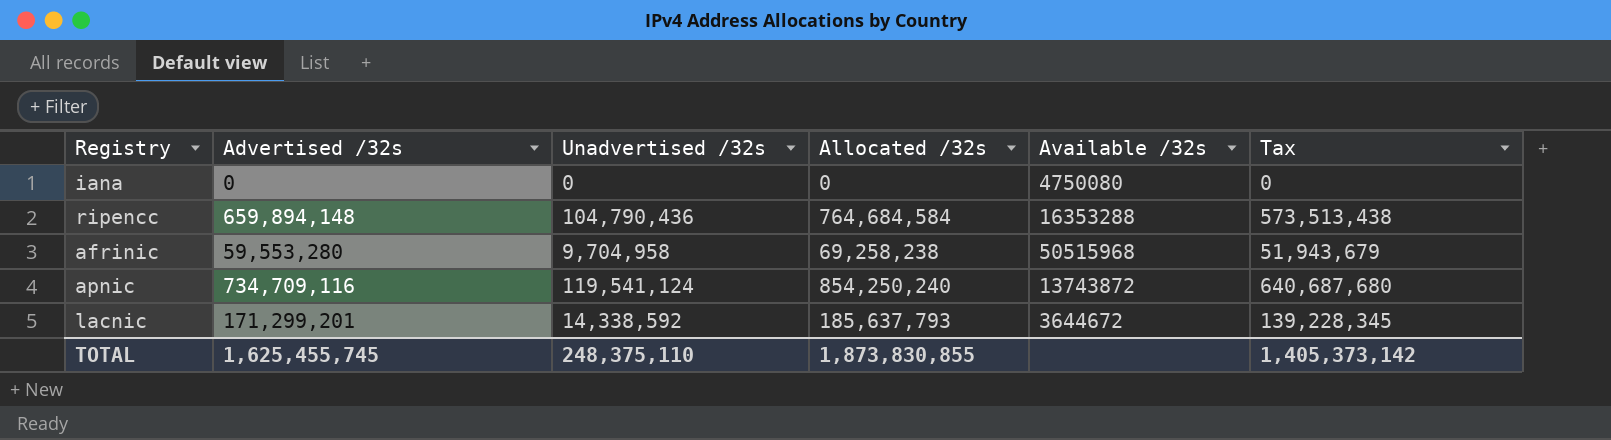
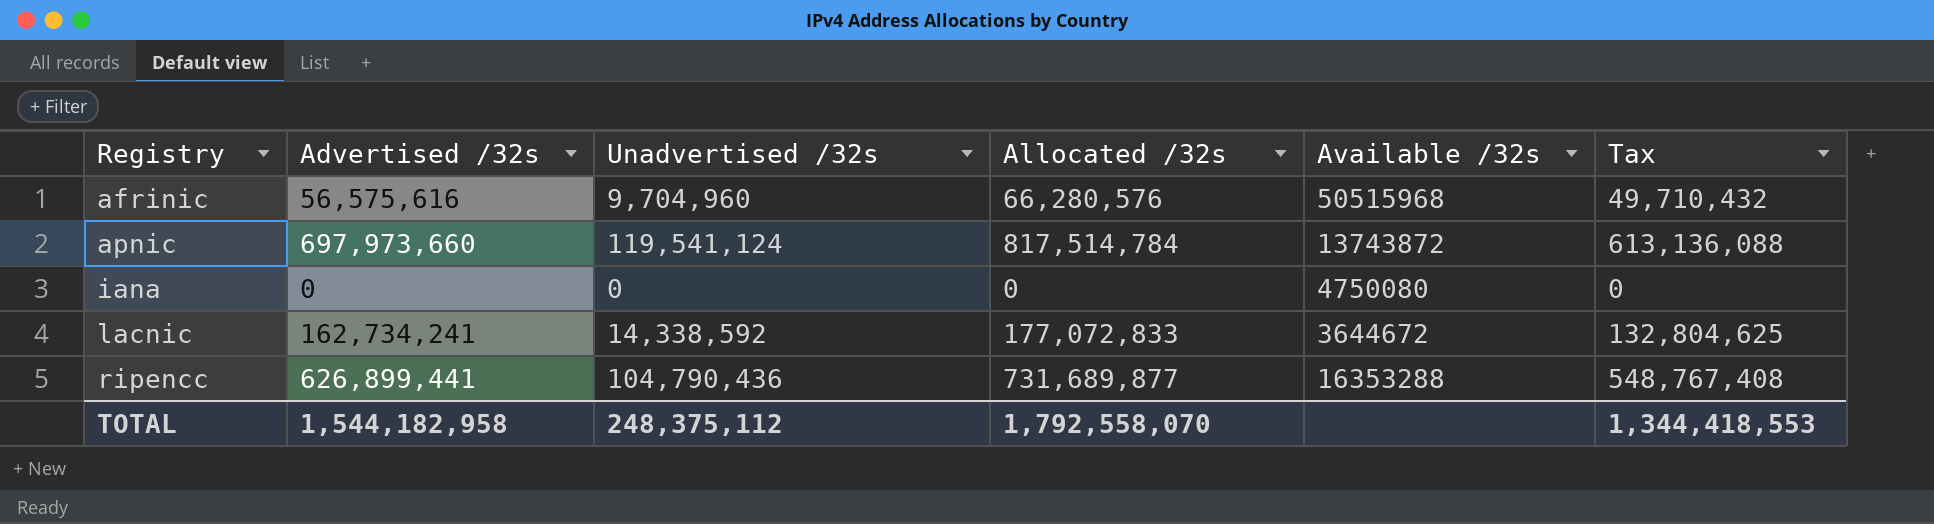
row order: none -> Registry ascending
afrinic | Advertised /32s: 59,553,280 -> 56,575,616
afrinic | Unadvertised /32s: 9,704,958 -> 9,704,960
afrinic | Allocated /32s: 69,258,238 -> 66,280,576
afrinic | Tax: 51,943,679 -> 49,710,432
apnic | Advertised /32s: 734,709,116 -> 697,973,660
apnic | Allocated /32s: 854,250,240 -> 817,514,784
apnic | Tax: 640,687,680 -> 613,136,088
lacnic | Advertised /32s: 171,299,201 -> 162,734,241
lacnic | Allocated /32s: 185,637,793 -> 177,072,833
lacnic | Tax: 139,228,345 -> 132,804,625
ripencc | Advertised /32s: 659,894,148 -> 626,899,441
ripencc | Allocated /32s: 764,684,584 -> 731,689,877
ripencc | Tax: 573,513,438 -> 548,767,408
TOTAL | Advertised /32s: 1,625,455,745 -> 1,544,182,958
TOTAL | Unadvertised /32s: 248,375,110 -> 248,375,112
TOTAL | Allocated /32s: 1,873,830,855 -> 1,792,558,070
TOTAL | Tax: 1,405,373,142 -> 1,344,418,553

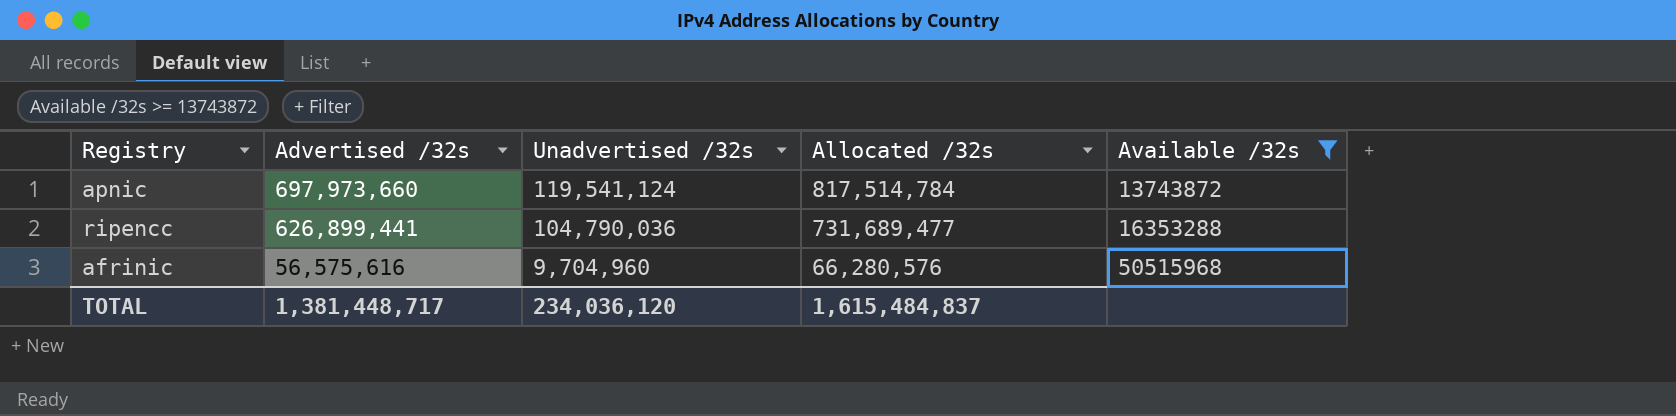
filter: none -> Available /32s >= 13743872
row order: Registry ascending -> Advertised /32s descending
column Tax | formula: [Allocated /32s] * 0.75 -> none
ripencc | Unadvertised /32s: 104,790,436 -> 104,790,036
ripencc | Allocated /32s: 731,689,877 -> 731,689,477
TOTAL | Advertised /32s: 1,544,182,958 -> 1,381,448,717
TOTAL | Unadvertised /32s: 248,375,112 -> 234,036,120
TOTAL | Allocated /32s: 1,792,558,070 -> 1,615,484,837

